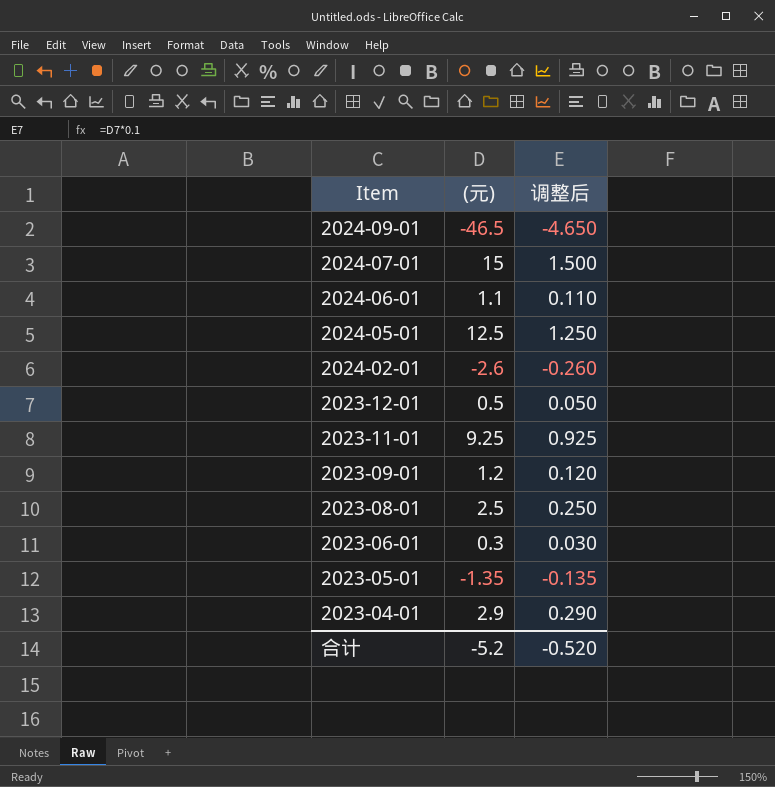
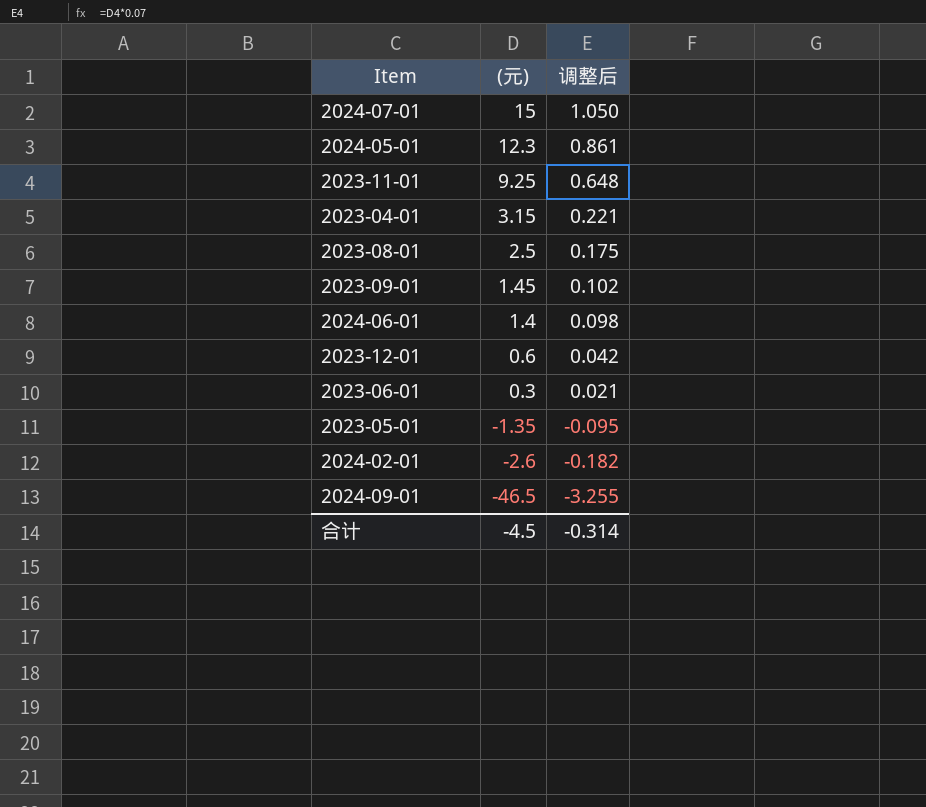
row order: Item descending -> (元) descending
column 调整后 | formula: [(元)] * 0.1 -> [(元)] * 0.07
2024-05-01 | (元): 12.5 -> 12.3
2023-04-01 | (元): 2.9 -> 3.15
2023-09-01 | (元): 1.2 -> 1.45
2024-06-01 | (元): 1.1 -> 1.4
2023-12-01 | (元): 0.5 -> 0.6
合计 | (元): -5.2 -> -4.5
合计 | 调整后: -0.520 -> -0.314

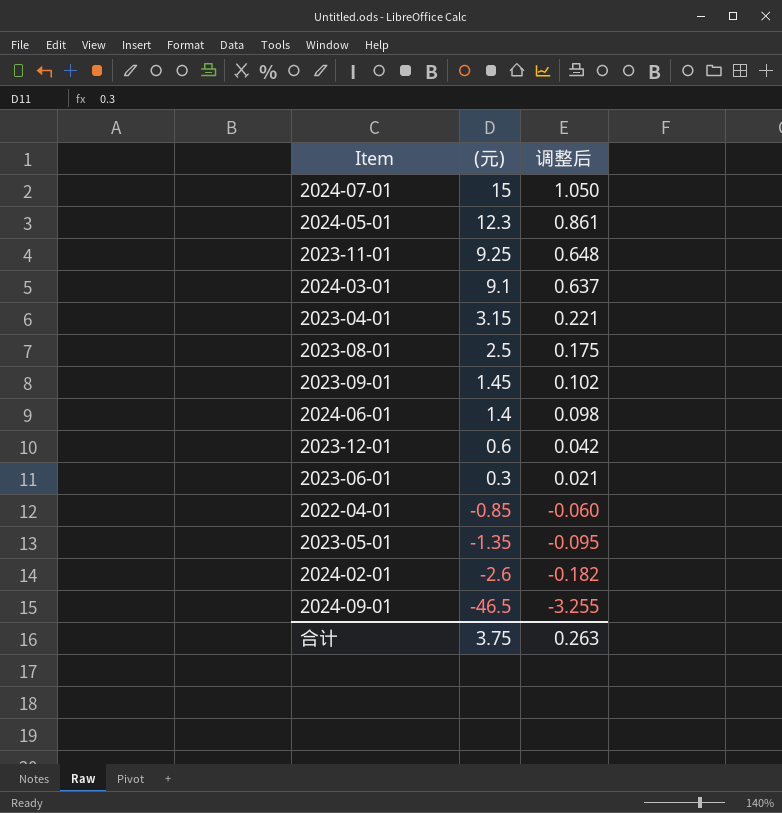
row 2024-03-01: none -> 9.1 | 0.637
row 2022-04-01: none -> -0.85 | -0.060
合计 | (元): -4.5 -> 3.75
合计 | 调整后: -0.314 -> 0.263

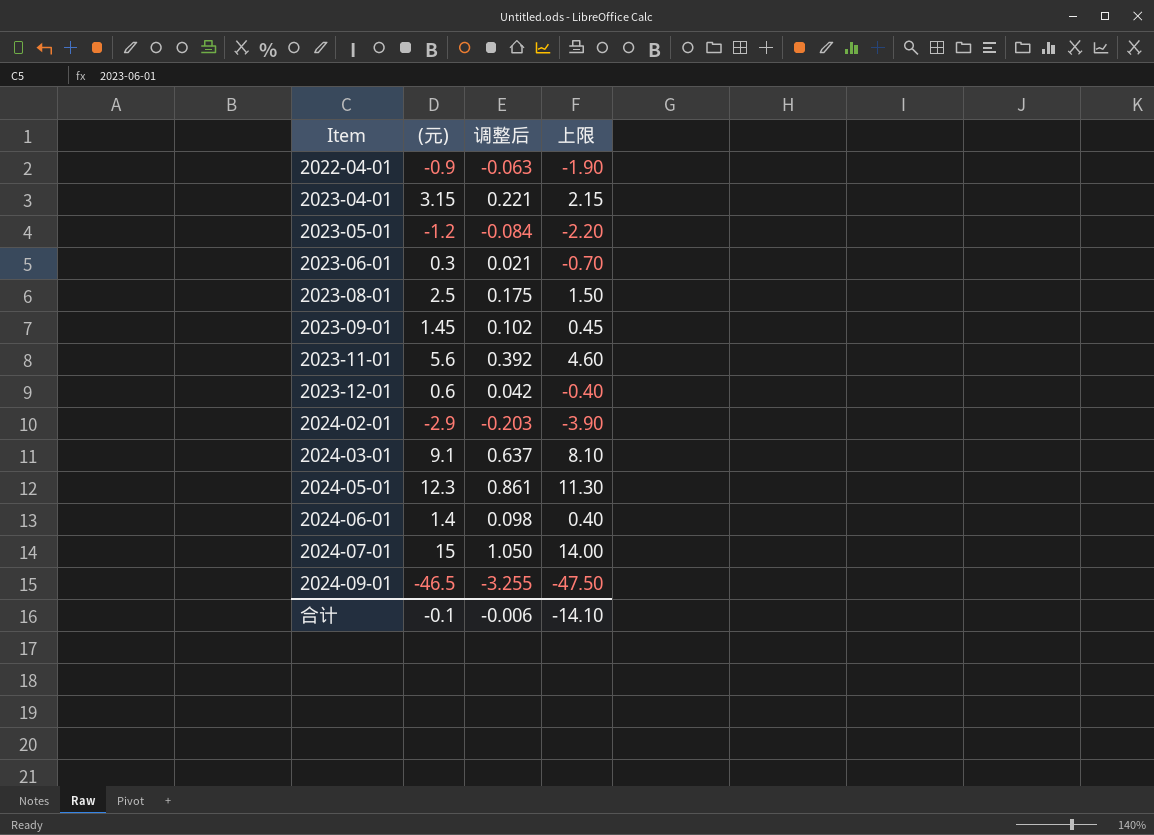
row order: (元) descending -> Item ascending
column 上限 | formula: none -> [(元)] - 1
2022-04-01 | (元): -0.85 -> -0.9
2022-04-01 | 调整后: -0.060 -> -0.063
2023-05-01 | (元): -1.35 -> -1.2
2023-05-01 | 调整后: -0.095 -> -0.084
2023-11-01 | (元): 9.25 -> 5.6
2023-11-01 | 调整后: 0.648 -> 0.392
2024-02-01 | (元): -2.6 -> -2.9
2024-02-01 | 调整后: -0.182 -> -0.203
合计 | (元): 3.75 -> -0.1
合计 | 调整后: 0.263 -> -0.006

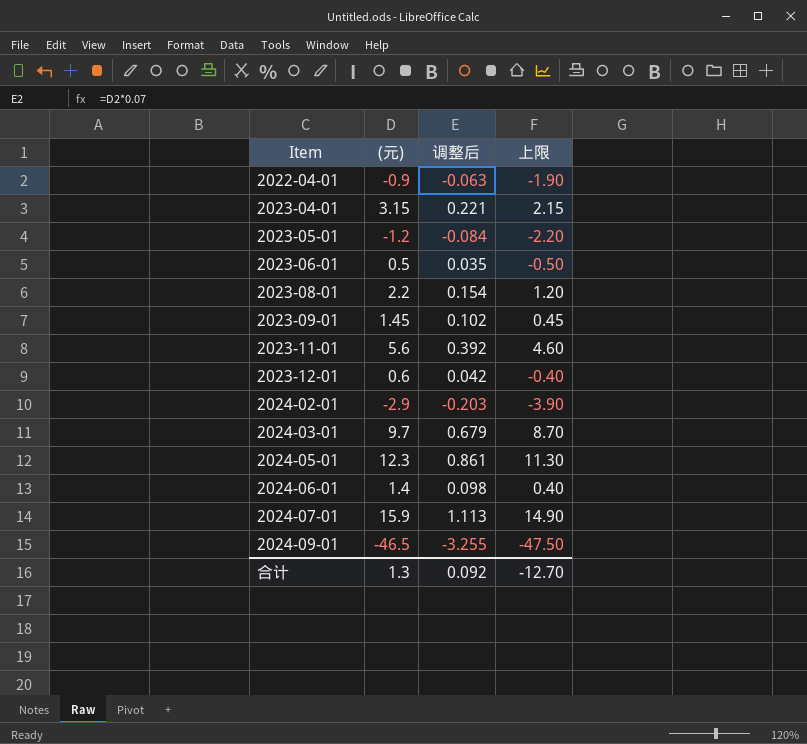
2023-06-01 | (元): 0.3 -> 0.5
2023-06-01 | 调整后: 0.021 -> 0.035
2023-06-01 | 上限: -0.70 -> -0.50
2023-08-01 | (元): 2.5 -> 2.2
2023-08-01 | 调整后: 0.175 -> 0.154
2023-08-01 | 上限: 1.50 -> 1.20
2024-03-01 | (元): 9.1 -> 9.7
2024-03-01 | 调整后: 0.637 -> 0.679
2024-03-01 | 上限: 8.10 -> 8.70
2024-07-01 | (元): 15 -> 15.9
2024-07-01 | 调整后: 1.050 -> 1.113
2024-07-01 | 上限: 14.00 -> 14.90
合计 | (元): -0.1 -> 1.3
合计 | 调整后: -0.006 -> 0.092
合计 | 上限: -14.10 -> -12.70

